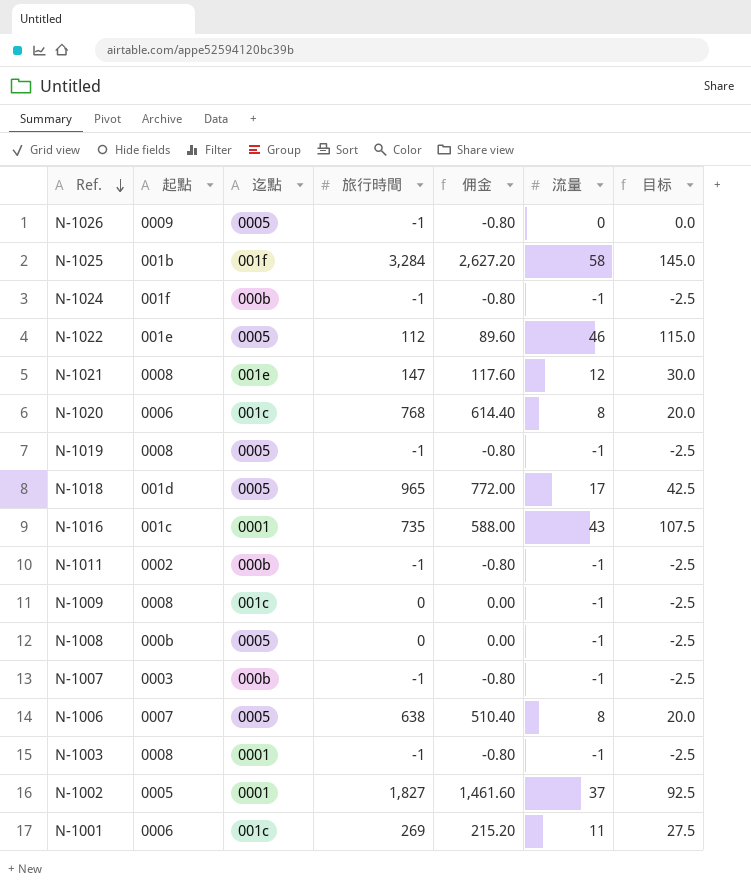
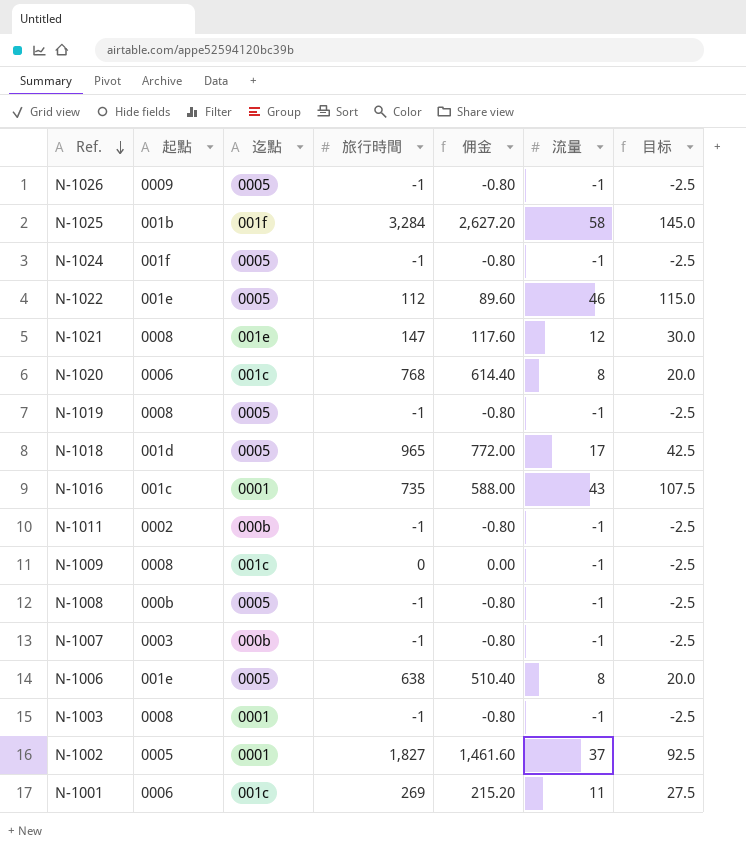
N-1026 | 流量: 0 -> -1
N-1026 | 目标: 0.0 -> -2.5
N-1024 | 迄點: 000b -> 0005
N-1008 | 旅行時間: 0 -> -1
N-1008 | 佣金: 0.00 -> -0.80
N-1006 | 起點: 0007 -> 001e

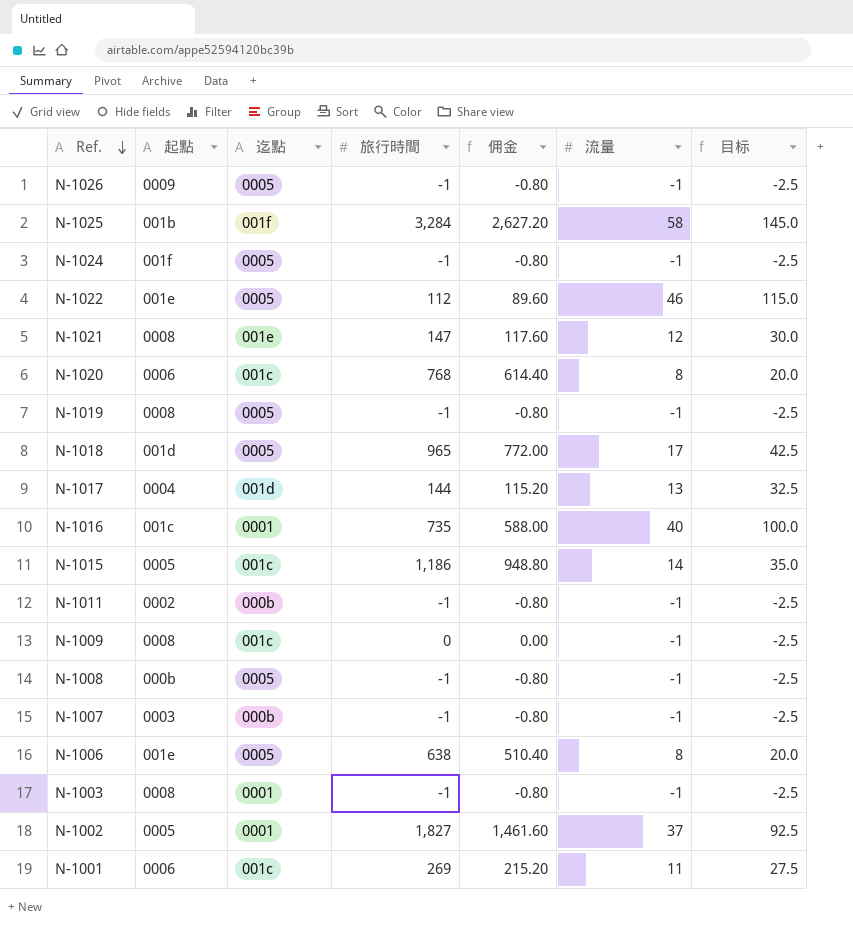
row N-1017: none -> 0004 | 001d | 144 | 115.20 | 13 | 32.5
N-1016 | 流量: 43 -> 40
N-1016 | 目标: 107.5 -> 100.0
row N-1015: none -> 0005 | 001c | 1,186 | 948.80 | 14 | 35.0

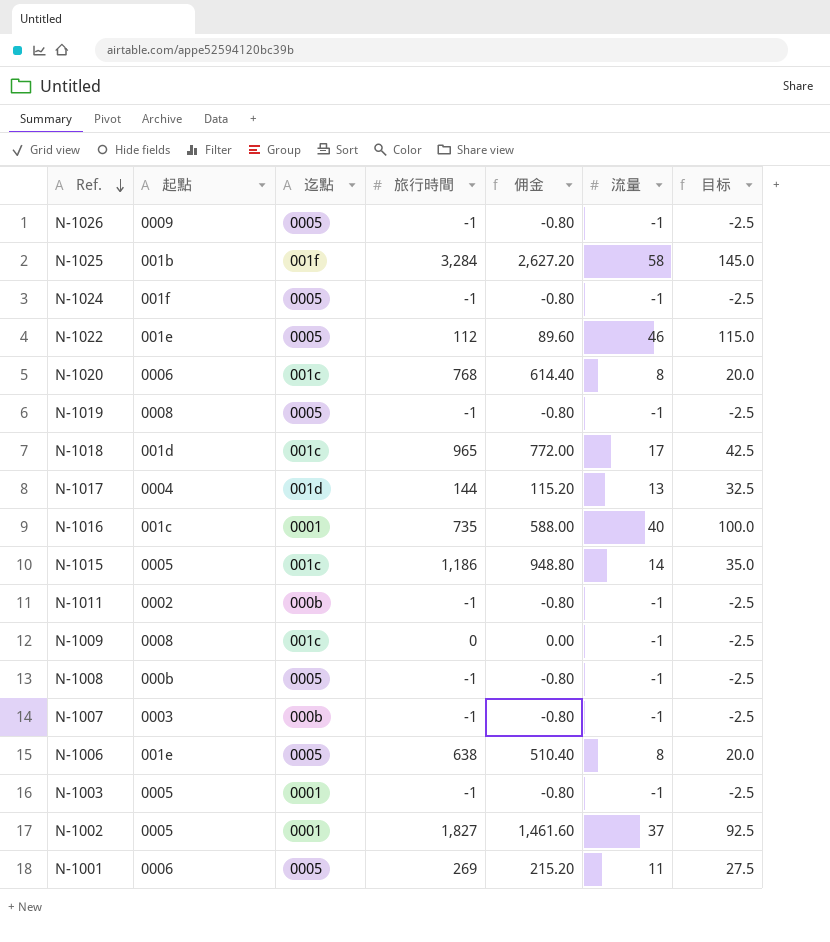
row N-1021: 0008 | 001e | 147 | 117.60 | 12 | 30.0 -> none
N-1018 | 迄點: 0005 -> 001c
N-1003 | 起點: 0008 -> 0005
N-1001 | 迄點: 001c -> 0005

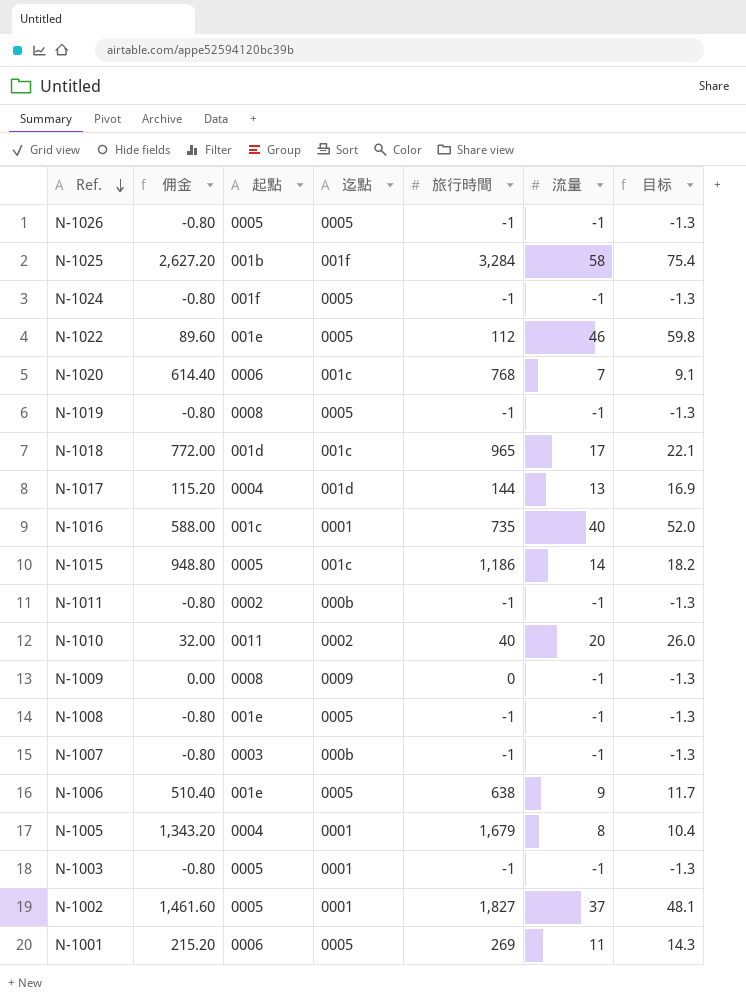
column 佣金 | position: 5 -> 2
column 目标 | formula: [流量] * 2.5 -> [流量] * 1.3
N-1026 | 起點: 0009 -> 0005
N-1020 | 流量: 8 -> 7
row N-1010: none -> 32.00 | 0011 | 0002 | 40 | 20 | 26.0
N-1009 | 迄點: 001c -> 0009
N-1008 | 起點: 000b -> 001e
N-1006 | 流量: 8 -> 9
row N-1005: none -> 1,343.20 | 0004 | 0001 | 1,679 | 8 | 10.4

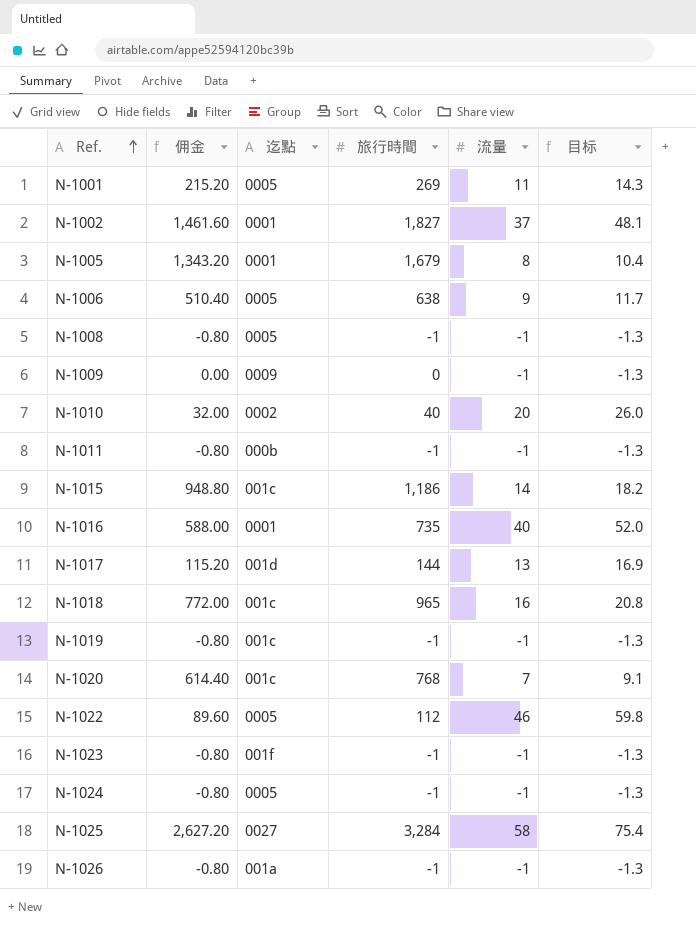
row order: Ref. descending -> Ref. ascending
column 起點 | position: 3 -> none
row N-1007: -0.80 | 0003 | 000b | -1 | -1 | -1.3 -> none
row N-1003: -0.80 | 0005 | 0001 | -1 | -1 | -1.3 -> none
N-1018 | 流量: 17 -> 16
N-1018 | 目标: 22.1 -> 20.8
N-1019 | 迄點: 0005 -> 001c
row N-1023: none -> -0.80 | 001f | -1 | -1 | -1.3
N-1025 | 迄點: 001f -> 0027
N-1026 | 迄點: 0005 -> 001a

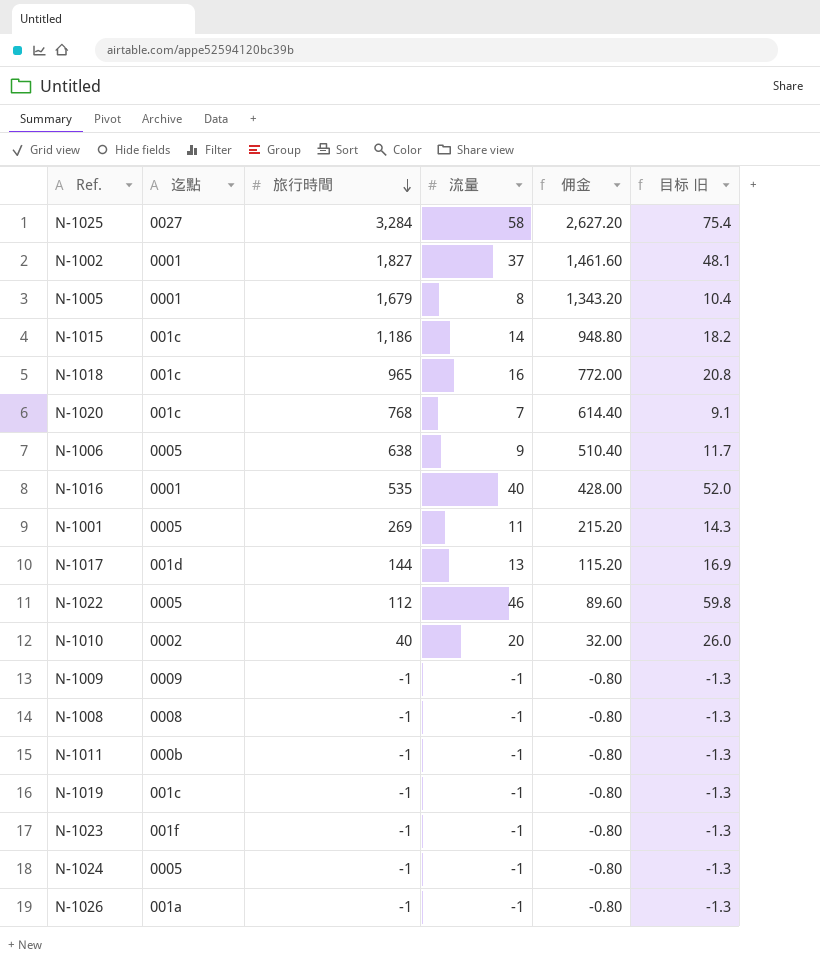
row order: Ref. ascending -> 旅行時間 descending
column 佣金 | position: 2 -> 5
column name: 目标 -> 目标 旧
N-1016 | 旅行時間: 735 -> 535
N-1016 | 佣金: 588.00 -> 428.00
N-1009 | 旅行時間: 0 -> -1
N-1009 | 佣金: 0.00 -> -0.80
N-1008 | 迄點: 0005 -> 0008

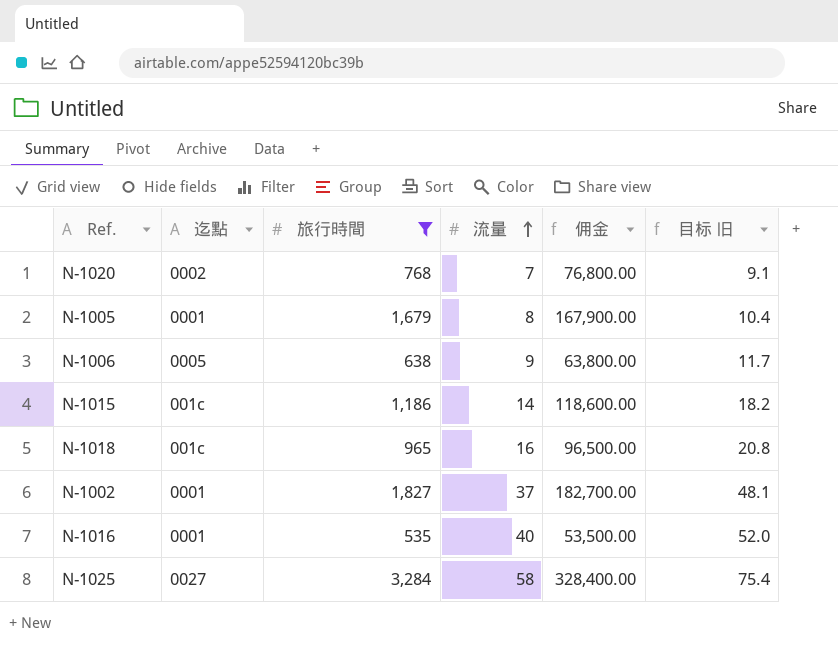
filter: none -> 旅行時間 >= 535
row order: 旅行時間 descending -> 流量 ascending
column 佣金 | formula: [旅行時間] * 0.8 -> [旅行時間] * 100
N-1020 | 迄點: 001c -> 0002

